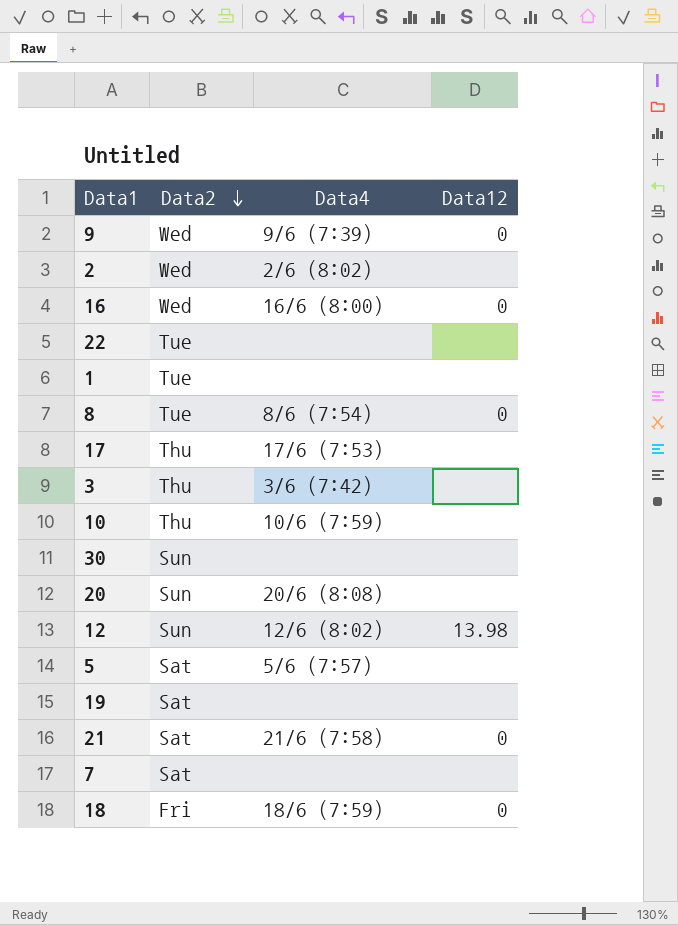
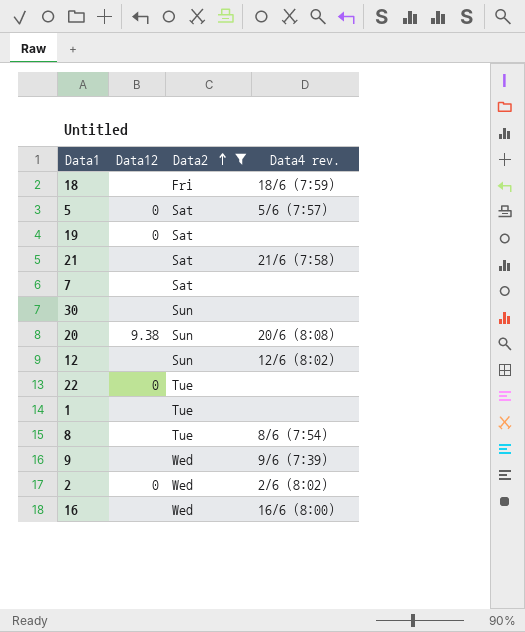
filter: none -> Data2 != Thu
row order: Data2 descending -> Data2 ascending
column Data12 | position: 4 -> 2
column name: Data4 -> Data4 rev.
18 | Data12: 0 -> none
5 | Data12: none -> 0
19 | Data12: none -> 0
21 | Data12: 0 -> none
20 | Data12: none -> 9.38
12 | Data12: 13.98 -> none
22 | Data12: none -> 0
8 | Data12: 0 -> none
9 | Data12: 0 -> none
2 | Data12: none -> 0
16 | Data12: 0 -> none

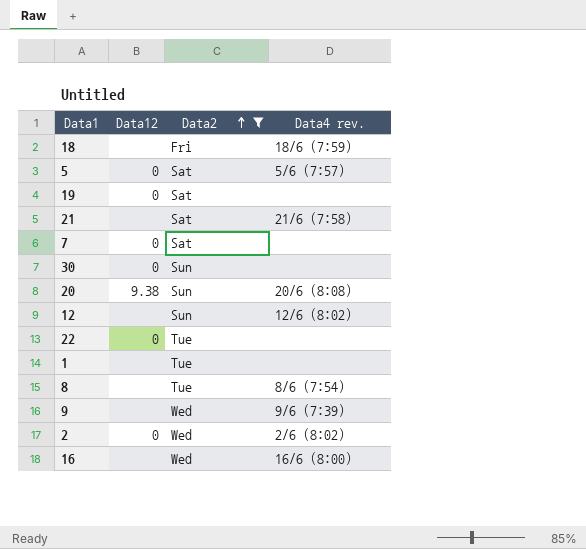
7 | Data12: none -> 0
30 | Data12: none -> 0

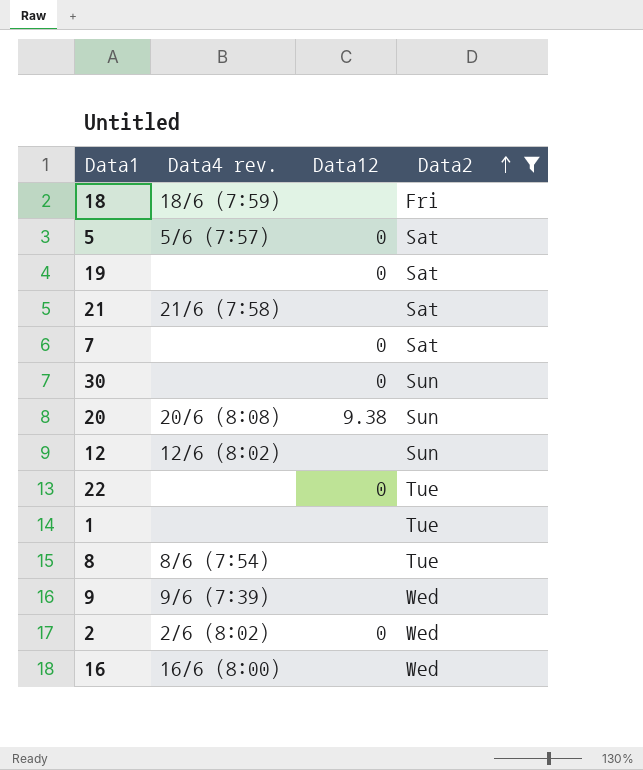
column Data4 rev. | position: 4 -> 2

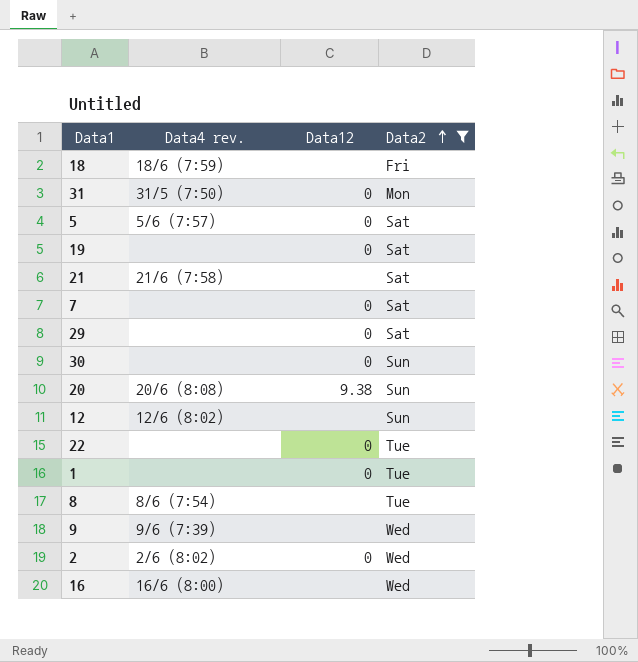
row 31: none -> 31/5 (7:50) | 0 | Mon
row 29: none -> none | 0 | Sat
1 | Data12: none -> 0

